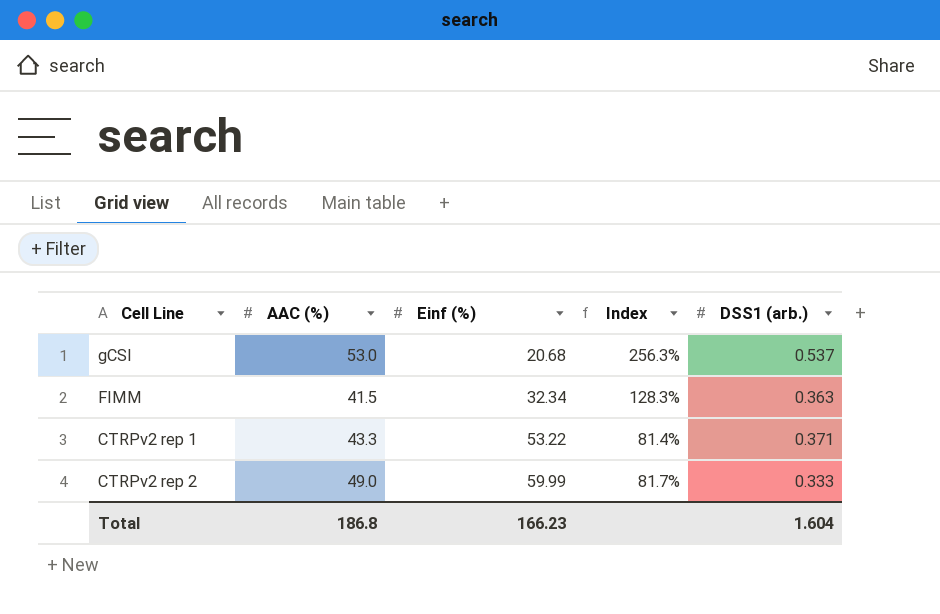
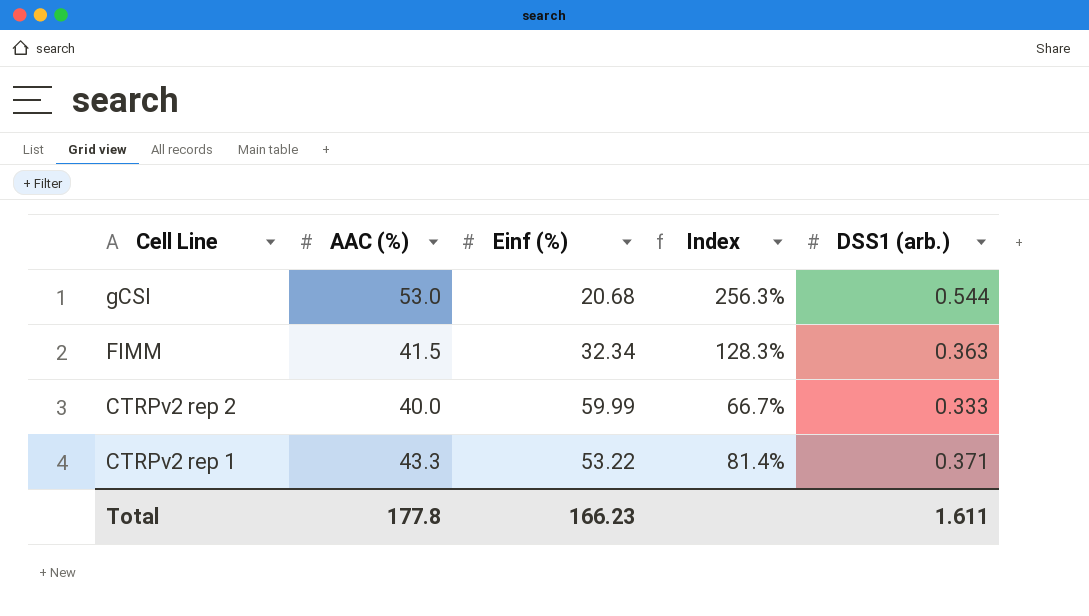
row order: Einf (%) ascending -> Cell Line descending
gCSI | DSS1 (arb.): 0.537 -> 0.544
CTRPv2 rep 2 | AAC (%): 49.0 -> 40.0
CTRPv2 rep 2 | Index: 81.7% -> 66.7%
Total | AAC (%): 186.8 -> 177.8
Total | DSS1 (arb.): 1.604 -> 1.611

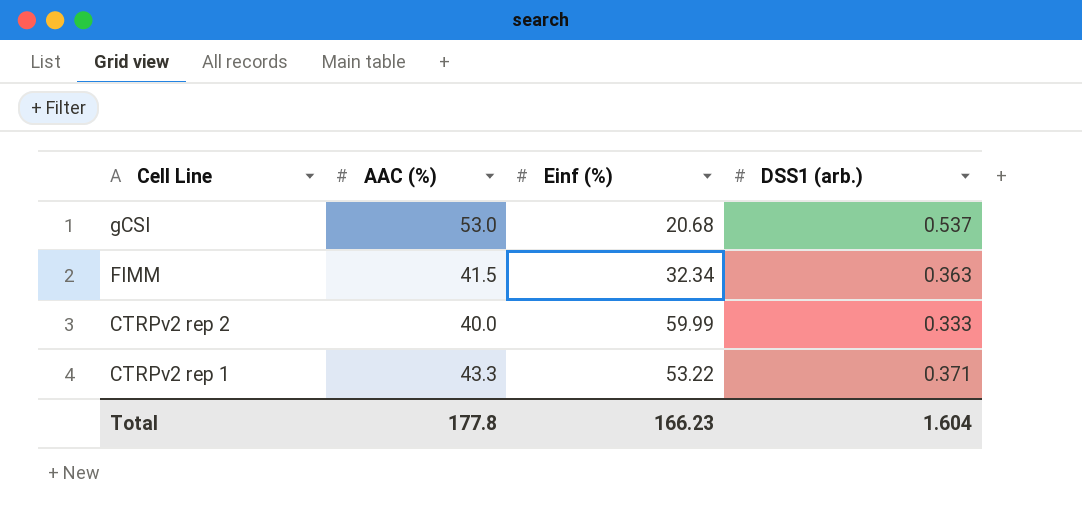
column Index | formula: [AAC (%)] / [Einf (%)] -> none
gCSI | DSS1 (arb.): 0.544 -> 0.537
Total | DSS1 (arb.): 1.611 -> 1.604

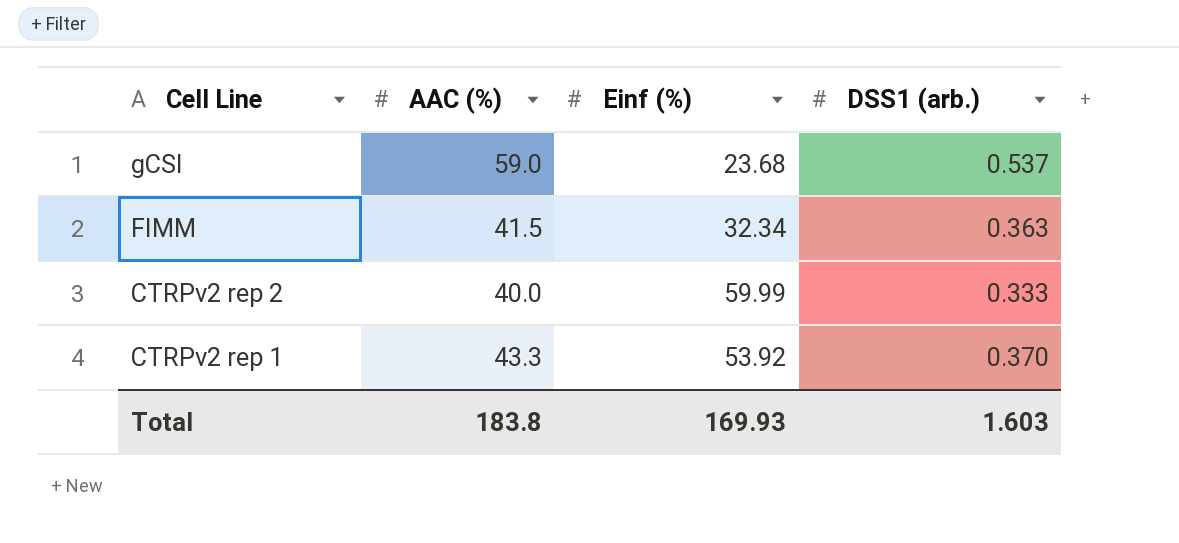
gCSI | AAC (%): 53.0 -> 59.0
gCSI | Einf (%): 20.68 -> 23.68
CTRPv2 rep 1 | Einf (%): 53.22 -> 53.92
CTRPv2 rep 1 | DSS1 (arb.): 0.371 -> 0.370
Total | AAC (%): 177.8 -> 183.8
Total | Einf (%): 166.23 -> 169.93
Total | DSS1 (arb.): 1.604 -> 1.603

